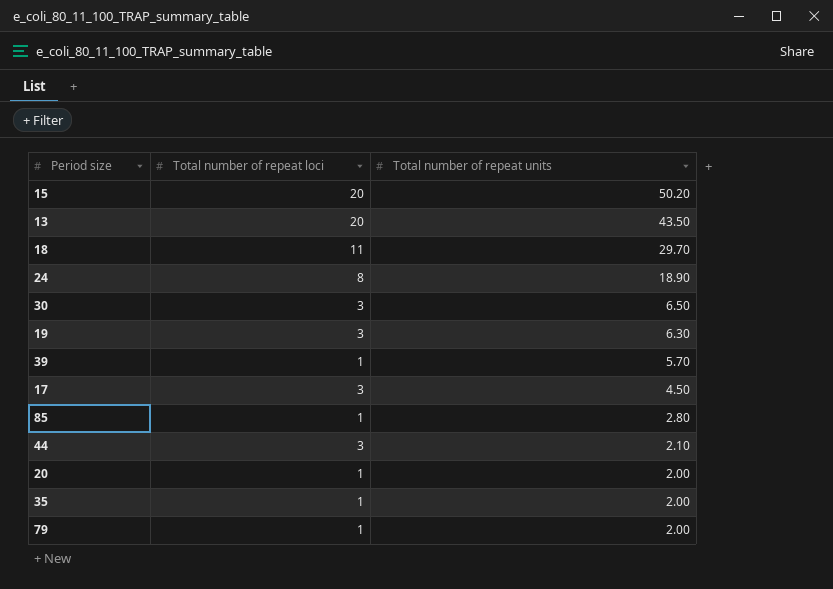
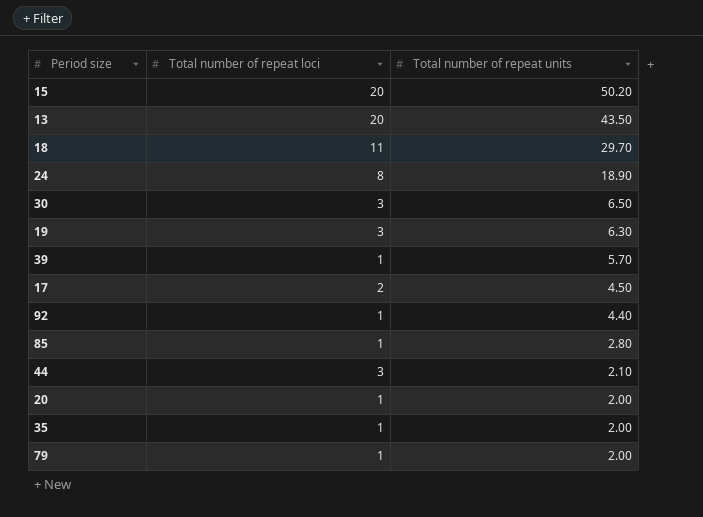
17 | Total number of repeat loci: 3 -> 2
row 92: none -> 1 | 4.40

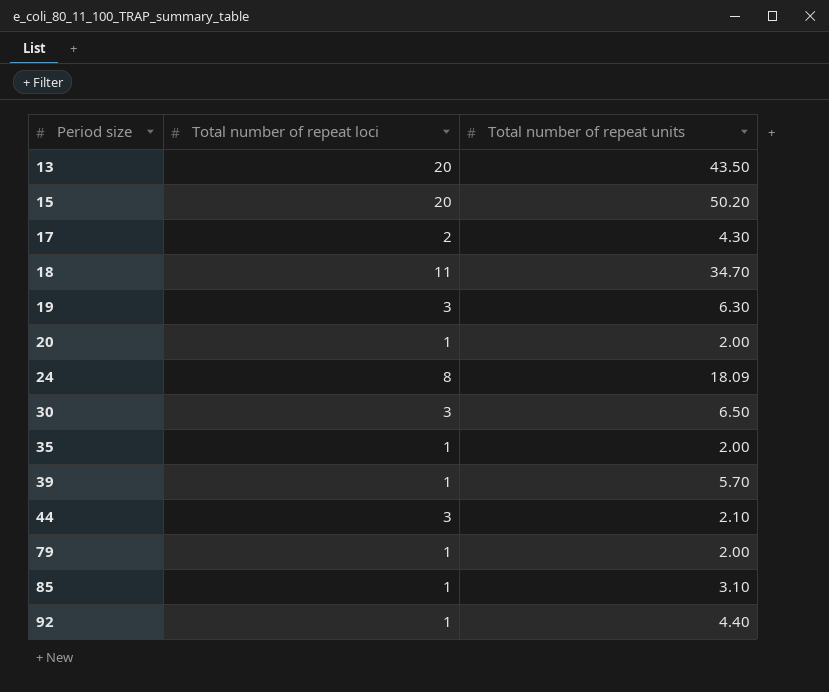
row order: Total number of repeat units descending -> Period size ascending
17 | Total number of repeat units: 4.50 -> 4.30
18 | Total number of repeat units: 29.70 -> 34.70
24 | Total number of repeat units: 18.90 -> 18.09
85 | Total number of repeat units: 2.80 -> 3.10

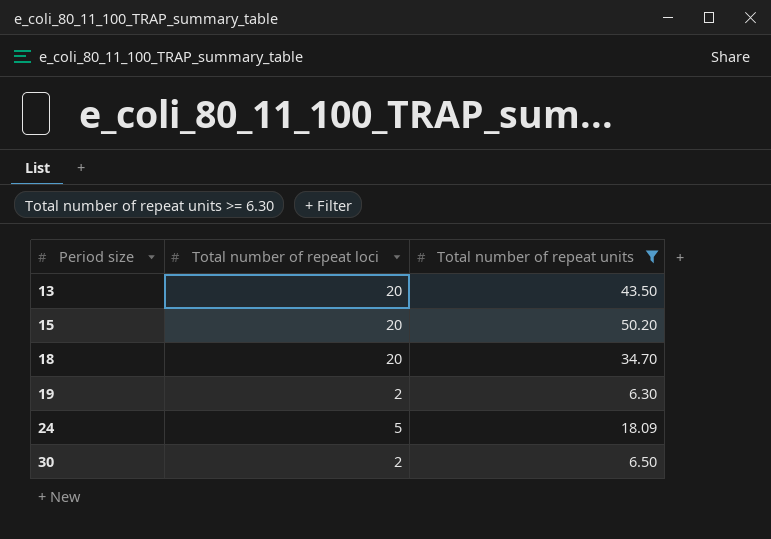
filter: none -> Total number of repeat units >= 6.30
18 | Total number of repeat loci: 11 -> 20
19 | Total number of repeat loci: 3 -> 2
24 | Total number of repeat loci: 8 -> 5
30 | Total number of repeat loci: 3 -> 2

